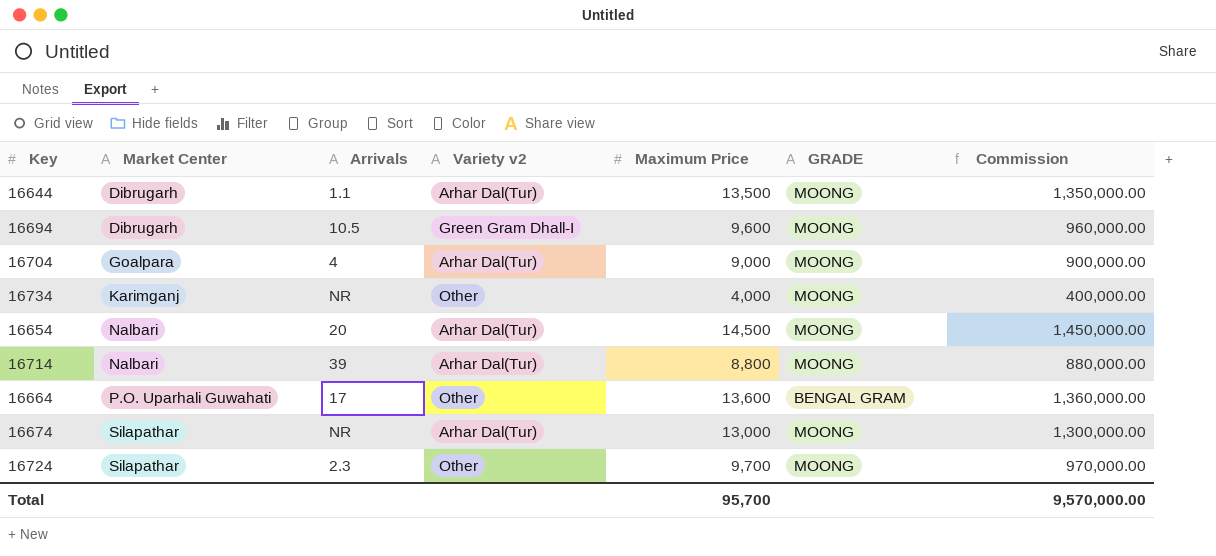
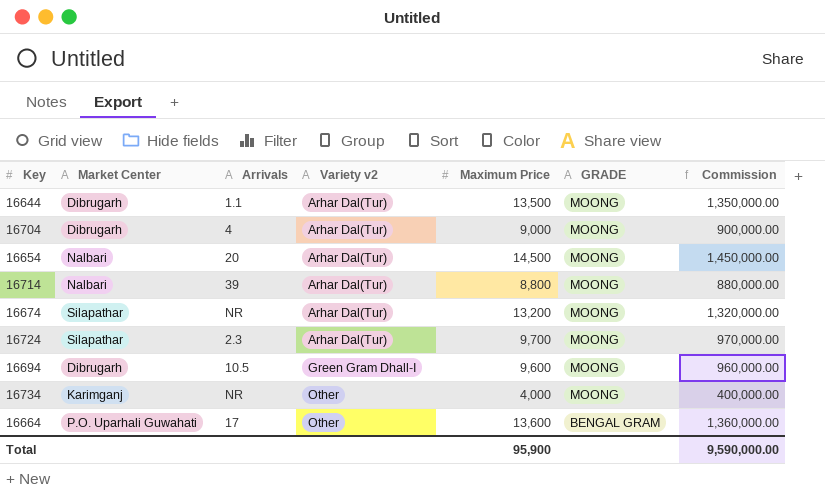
row order: Market Center ascending -> Variety v2 ascending
16704 | Market Center: Goalpara -> Dibrugarh
16674 | Maximum Price: 13,000 -> 13,200
16674 | Commission: 1,300,000.00 -> 1,320,000.00
16724 | Variety v2: Other -> Arhar Dal(Tur)
Total | Maximum Price: 95,700 -> 95,900
Total | Commission: 9,570,000.00 -> 9,590,000.00

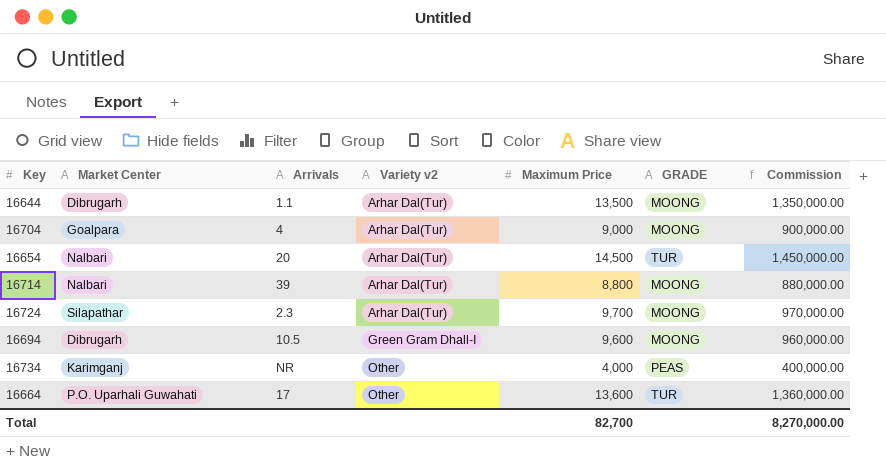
row 16674: Silapathar | NR | Arhar Dal(Tur) | 13,200 | MOONG | 1,320,000.00 -> none
16704 | Market Center: Dibrugarh -> Goalpara
16654 | GRADE: MOONG -> TUR
16734 | GRADE: MOONG -> PEAS
16664 | GRADE: BENGAL GRAM -> TUR
Total | Maximum Price: 95,900 -> 82,700
Total | Commission: 9,590,000.00 -> 8,270,000.00

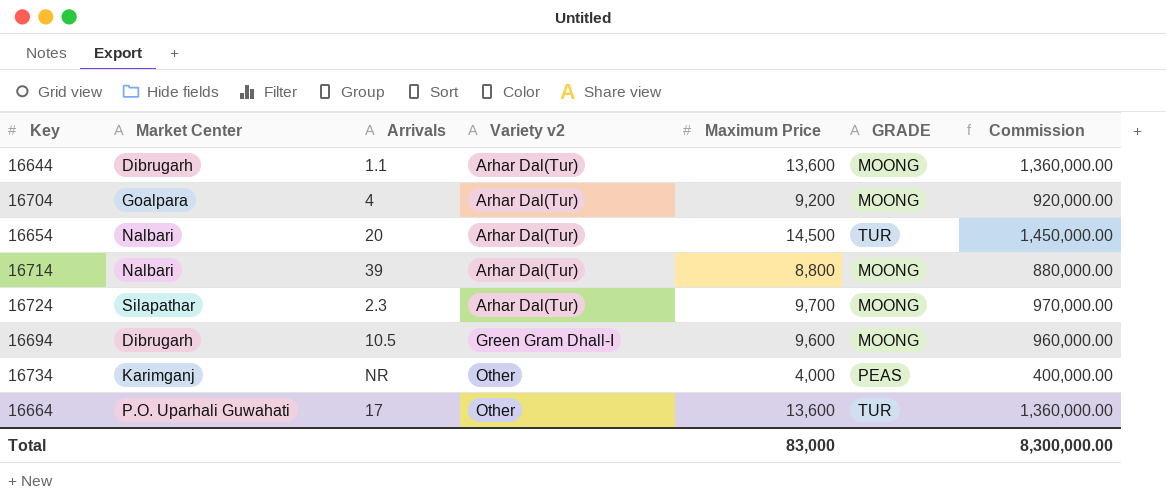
16644 | Maximum Price: 13,500 -> 13,600
16644 | Commission: 1,350,000.00 -> 1,360,000.00
16704 | Maximum Price: 9,000 -> 9,200
16704 | Commission: 900,000.00 -> 920,000.00
Total | Maximum Price: 82,700 -> 83,000
Total | Commission: 8,270,000.00 -> 8,300,000.00

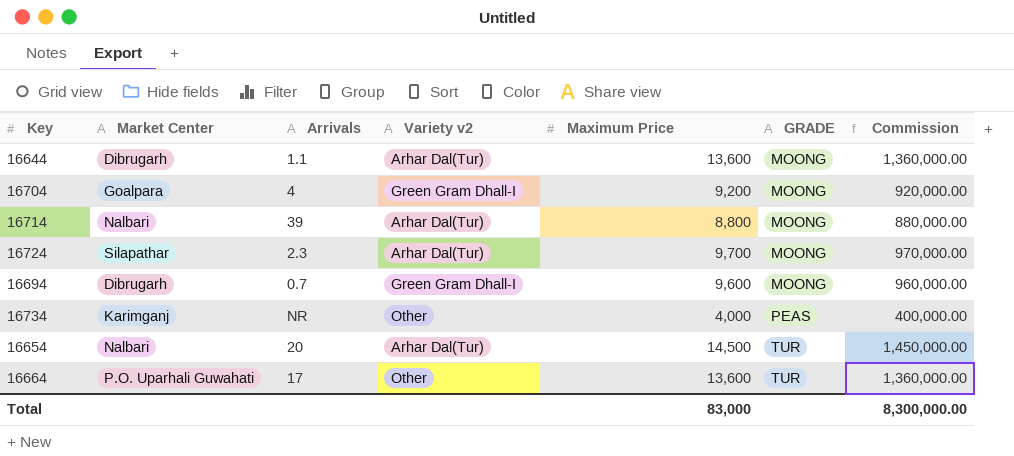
row order: Variety v2 ascending -> GRADE ascending
16704 | Variety v2: Arhar Dal(Tur) -> Green Gram Dhall-I
16694 | Arrivals: 10.5 -> 0.7

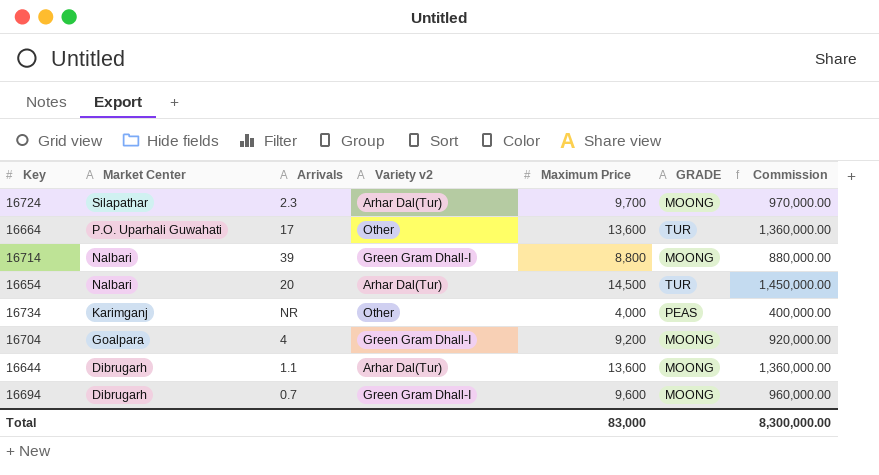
row order: GRADE ascending -> Market Center descending
16714 | Variety v2: Arhar Dal(Tur) -> Green Gram Dhall-I

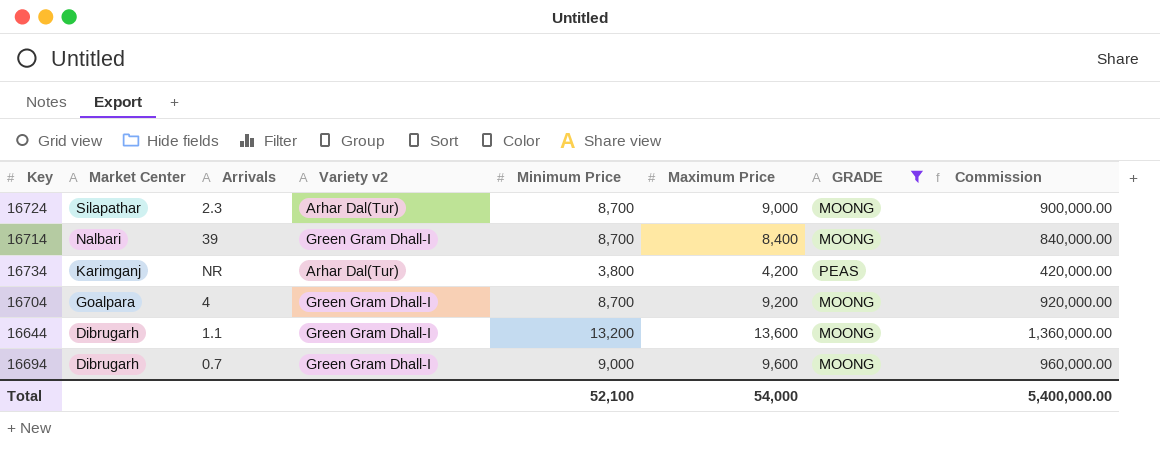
filter: none -> GRADE != TUR
column Minimum Price | position: none -> 5
16724 | Maximum Price: 9,700 -> 9,000
16724 | Commission: 970,000.00 -> 900,000.00
16714 | Maximum Price: 8,800 -> 8,400
16714 | Commission: 880,000.00 -> 840,000.00
16734 | Variety v2: Other -> Arhar Dal(Tur)
16734 | Maximum Price: 4,000 -> 4,200
16734 | Commission: 400,000.00 -> 420,000.00
16644 | Variety v2: Arhar Dal(Tur) -> Green Gram Dhall-I
Total | Maximum Price: 83,000 -> 54,000
Total | Commission: 8,300,000.00 -> 5,400,000.00

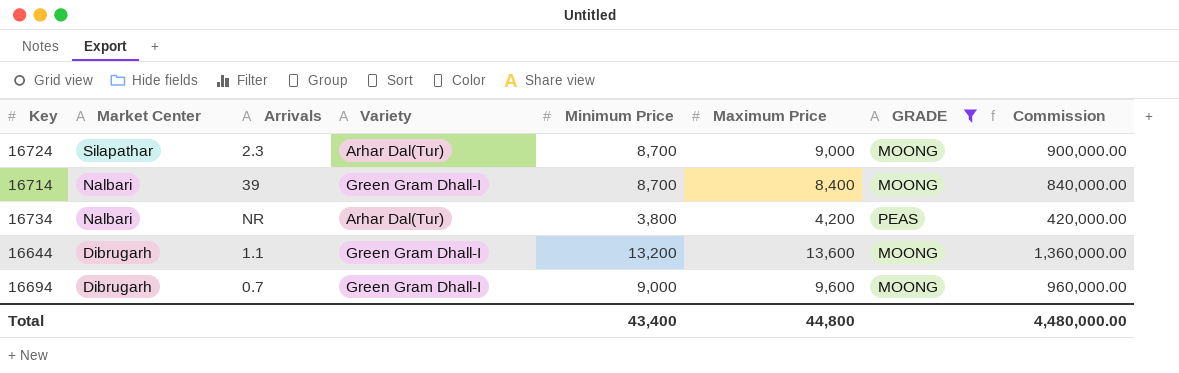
column name: Variety v2 -> Variety
row 16704: Goalpara | 4 | Green Gram Dhall-I | 8,700 | 9,200 | MOONG | 920,000.00 -> none
16734 | Market Center: Karimganj -> Nalbari
Total | Minimum Price: 52,100 -> 43,400
Total | Maximum Price: 54,000 -> 44,800
Total | Commission: 5,400,000.00 -> 4,480,000.00

